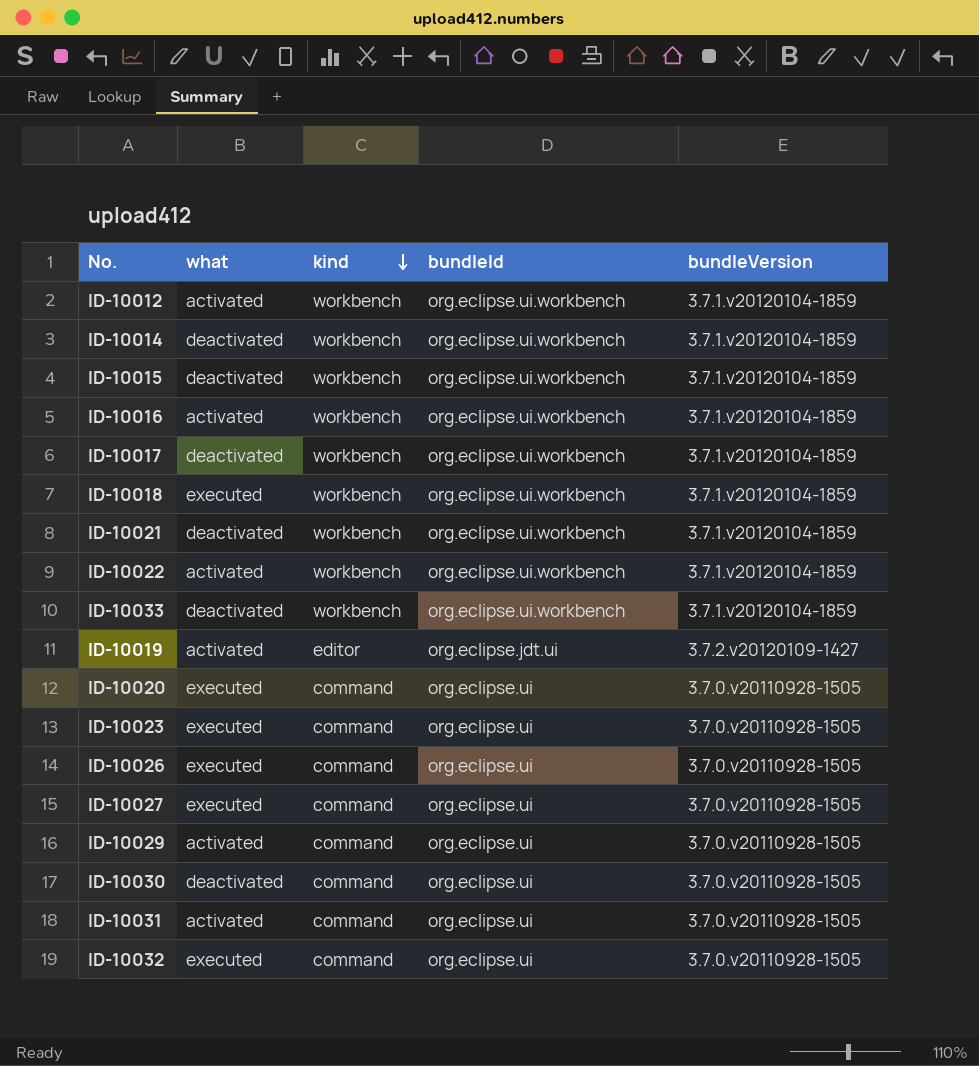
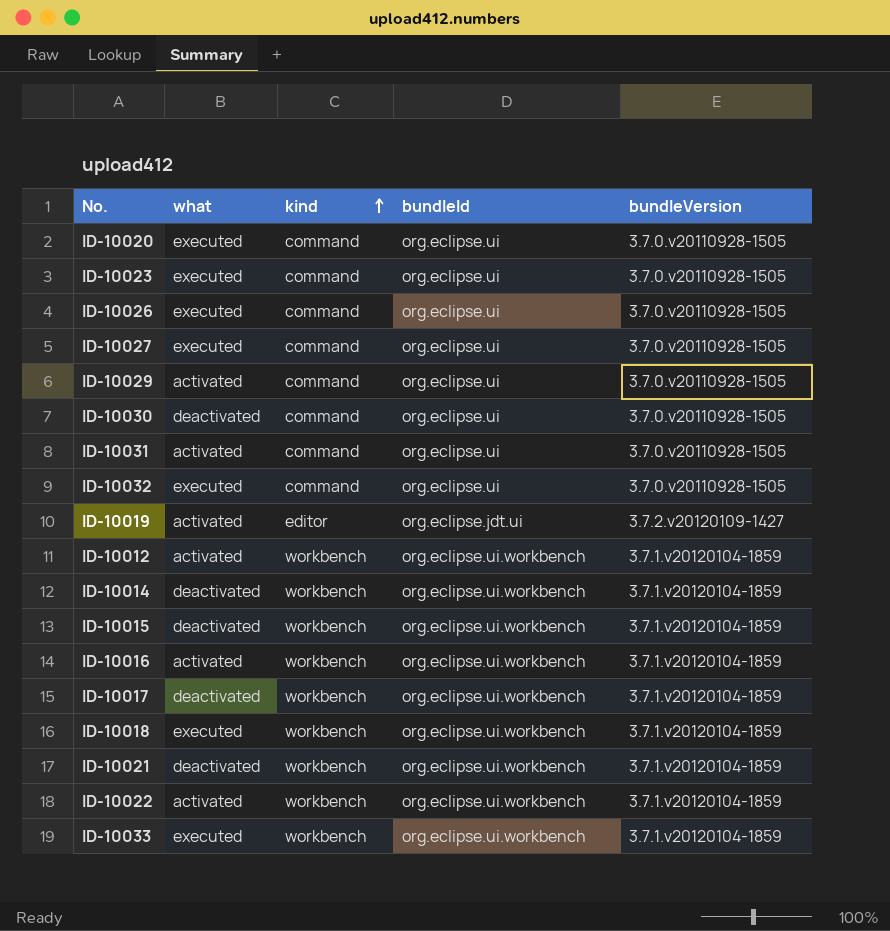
row order: kind descending -> kind ascending
ID-10033 | what: deactivated -> executed

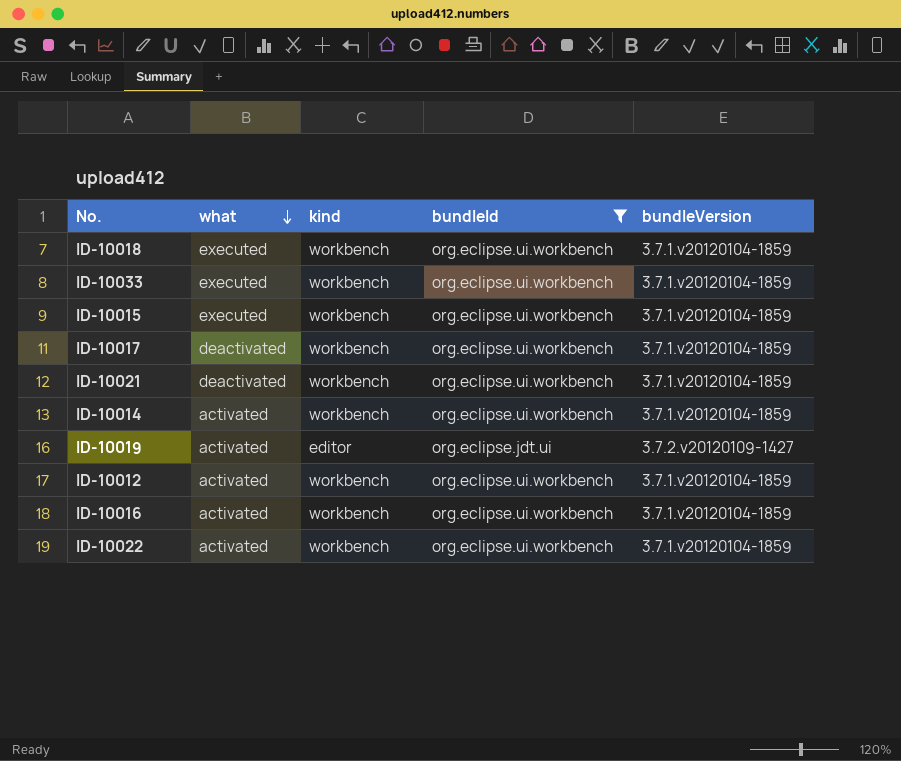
filter: none -> bundleId != org.eclipse.ui
row order: kind ascending -> what descending
ID-10015 | what: deactivated -> executed
ID-10014 | what: deactivated -> activated

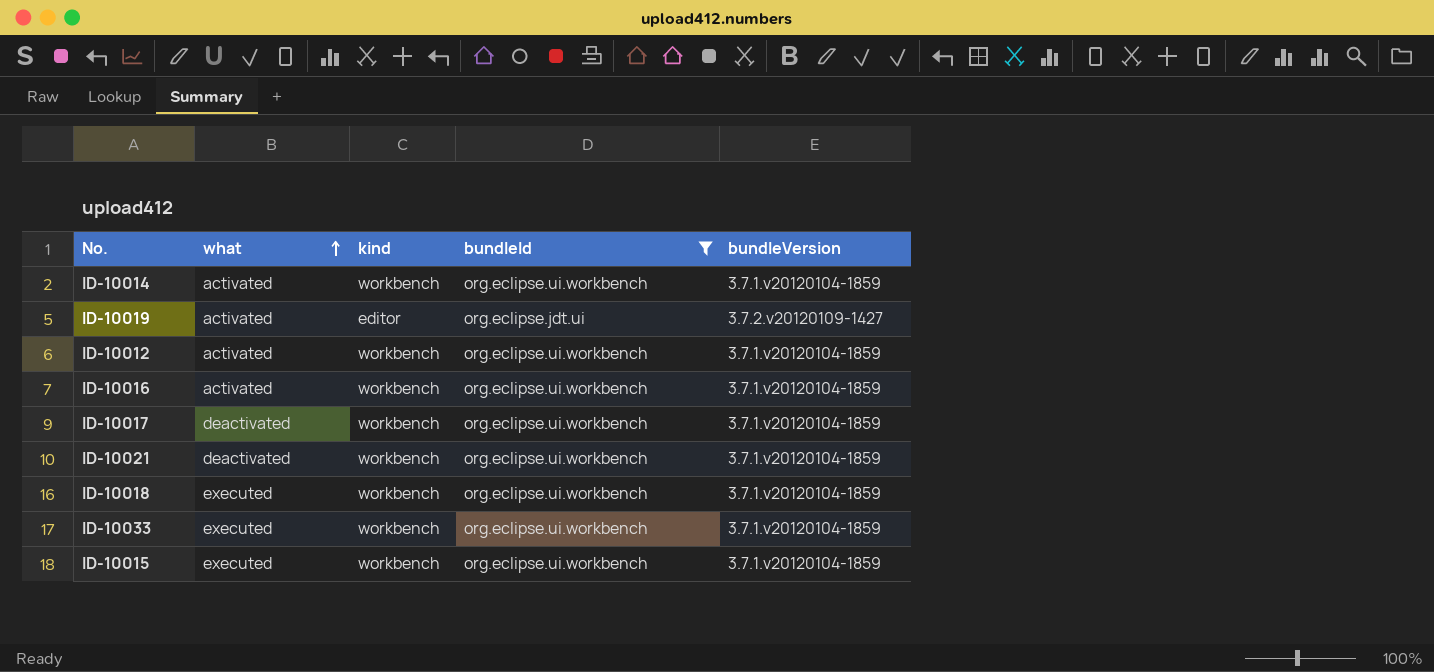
row order: what descending -> what ascending
row ID-10022: activated | workbench | org.eclipse.ui.workbench | 3.7.1.v20120104-1859 -> none

